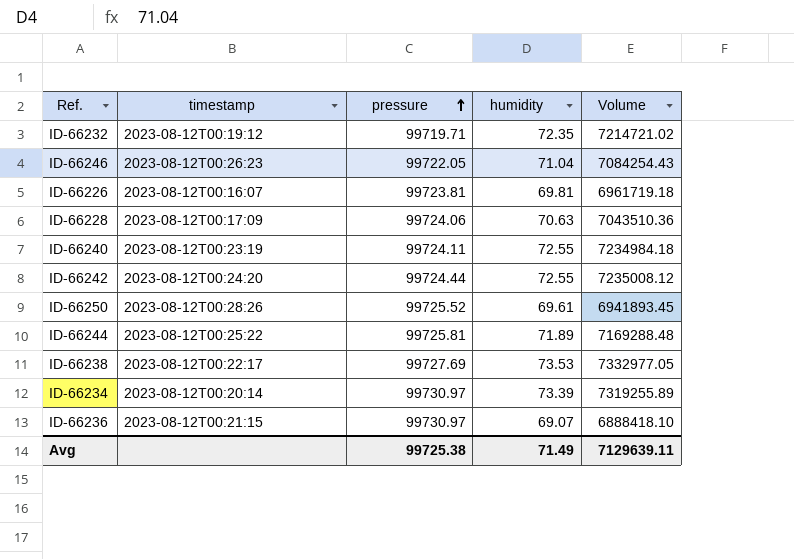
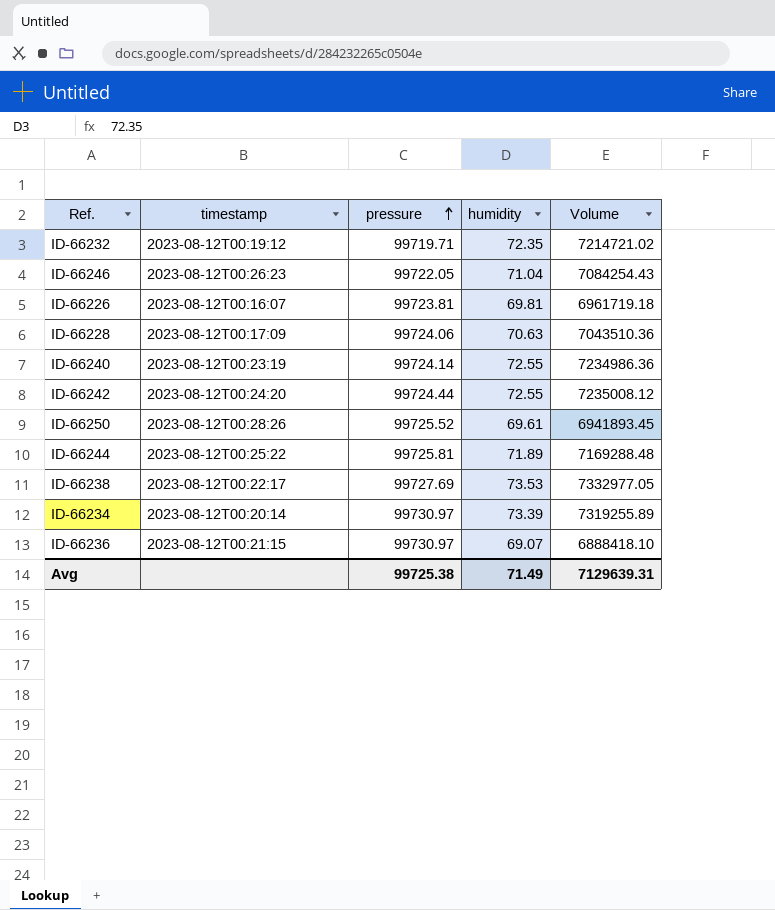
ID-66240 | pressure: 99724.11 -> 99724.14
ID-66240 | Volume: 7234984.18 -> 7234986.36
Avg | Volume: 7129639.11 -> 7129639.31

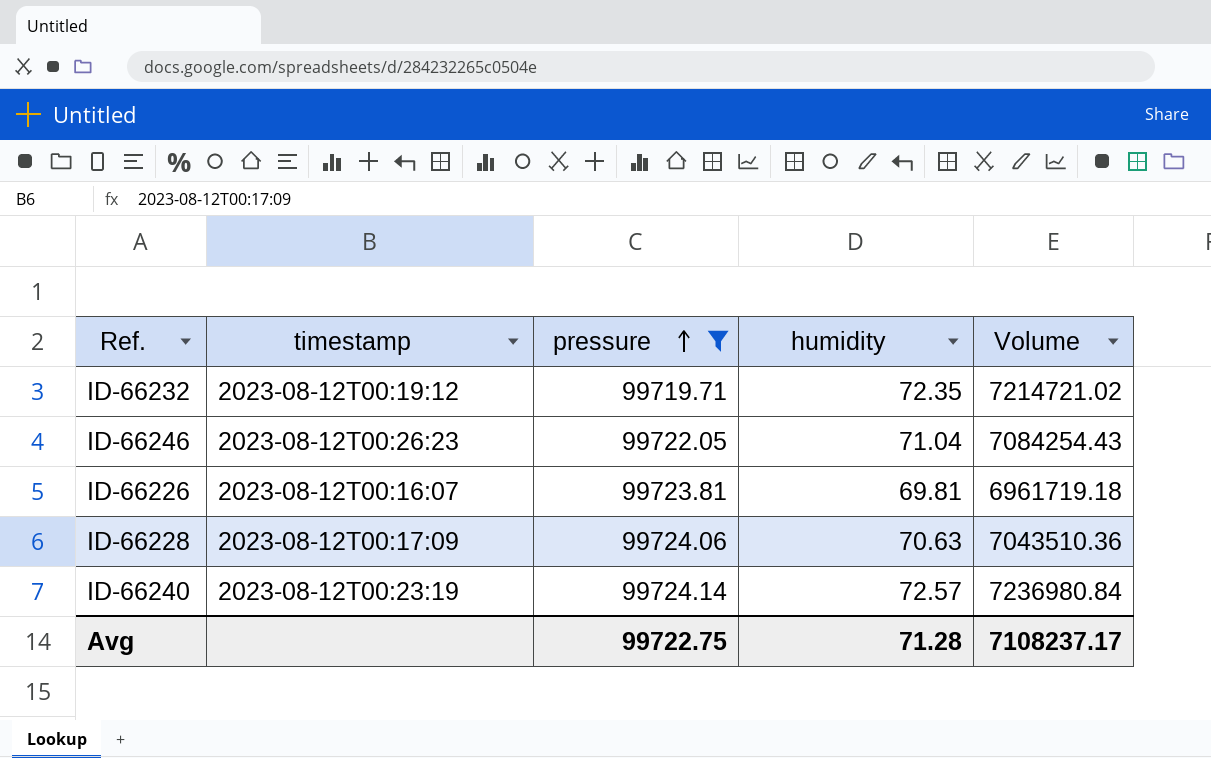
filter: none -> pressure <= 99724.14
ID-66240 | humidity: 72.55 -> 72.57
ID-66240 | Volume: 7234986.36 -> 7236980.84
Avg | pressure: 99725.38 -> 99722.75
Avg | humidity: 71.49 -> 71.28
Avg | Volume: 7129639.31 -> 7108237.17

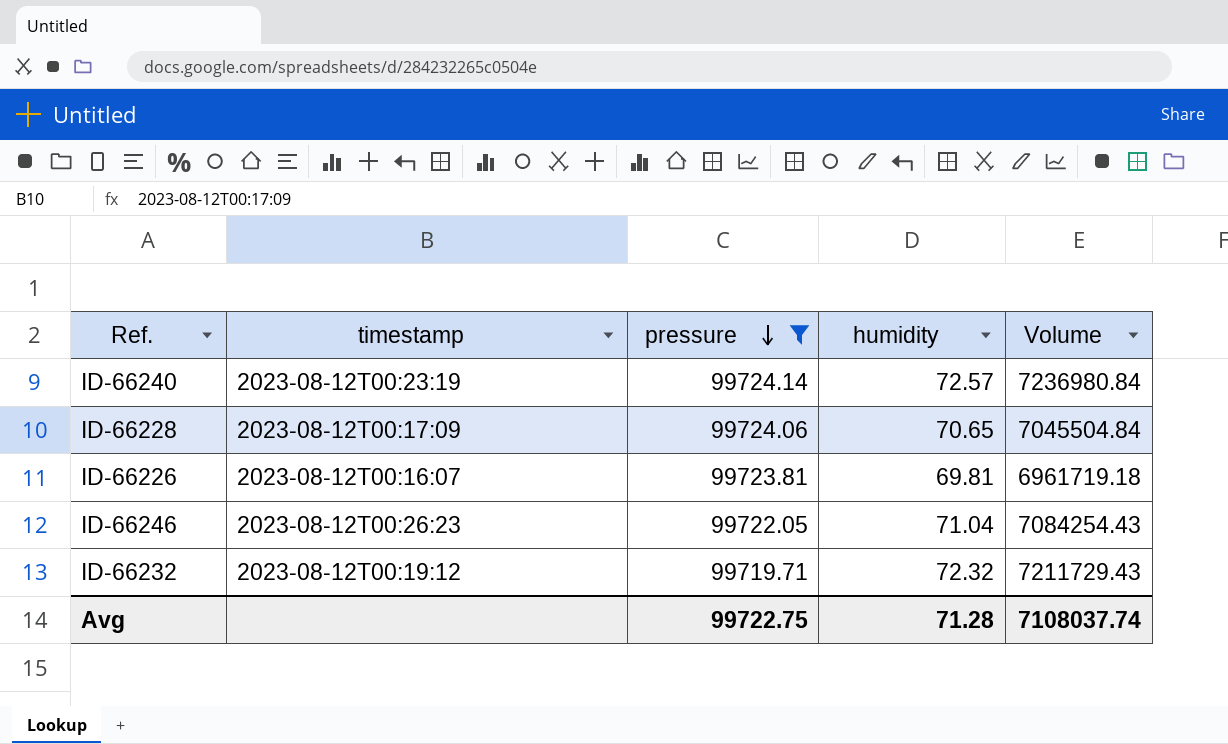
row order: pressure ascending -> pressure descending
ID-66228 | humidity: 70.63 -> 70.65
ID-66228 | Volume: 7043510.36 -> 7045504.84
ID-66232 | humidity: 72.35 -> 72.32
ID-66232 | Volume: 7214721.02 -> 7211729.43
Avg | Volume: 7108237.17 -> 7108037.74

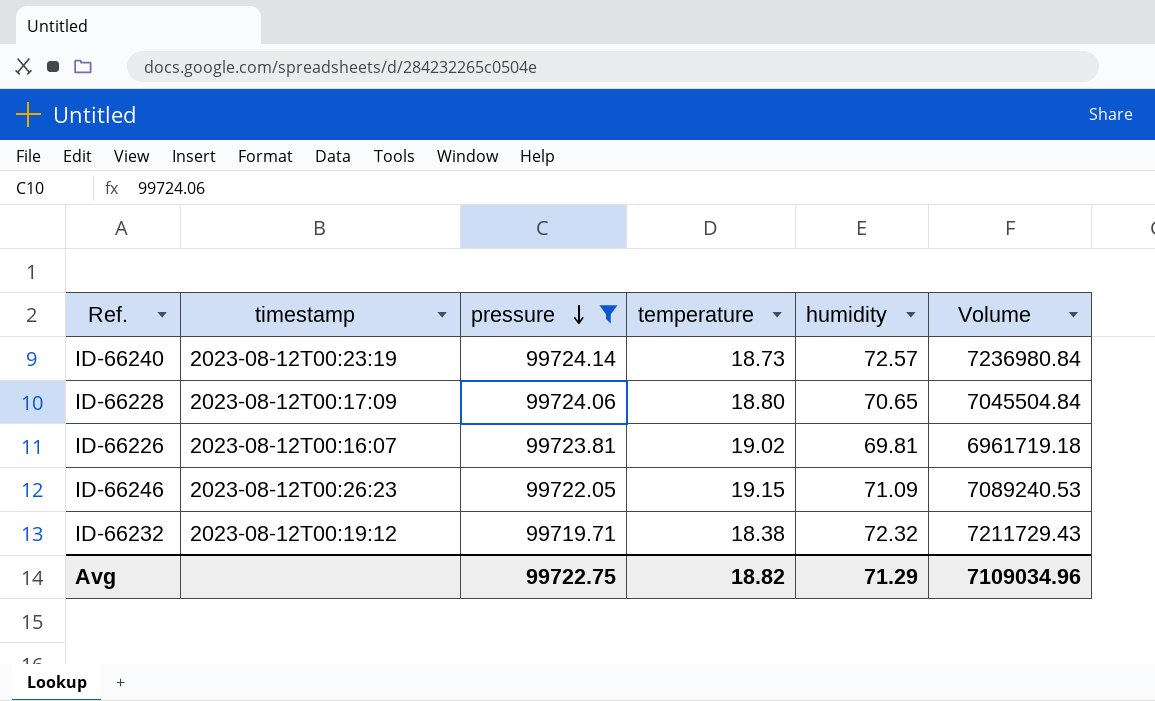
column temperature | position: none -> 4
ID-66246 | humidity: 71.04 -> 71.09
ID-66246 | Volume: 7084254.43 -> 7089240.53
Avg | humidity: 71.28 -> 71.29
Avg | Volume: 7108037.74 -> 7109034.96

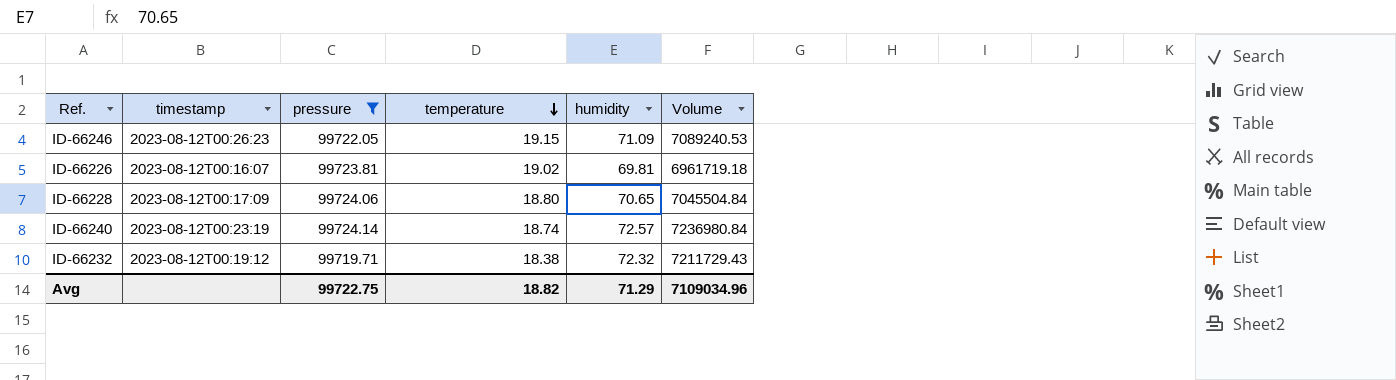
row order: pressure descending -> temperature descending
ID-66240 | temperature: 18.73 -> 18.74

